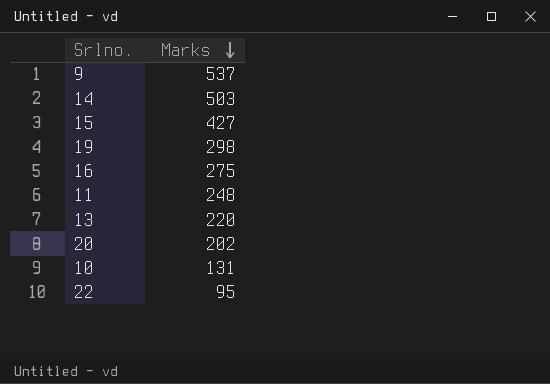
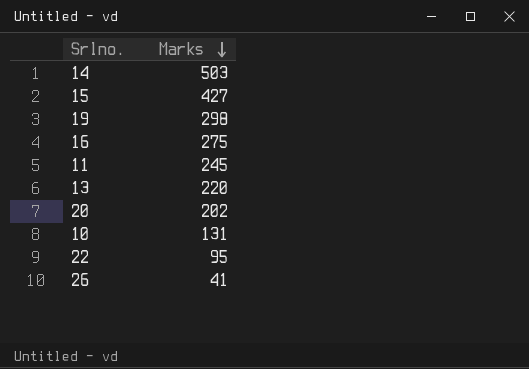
row 9: 537 -> none
11 | Marks: 248 -> 245
row 26: none -> 41

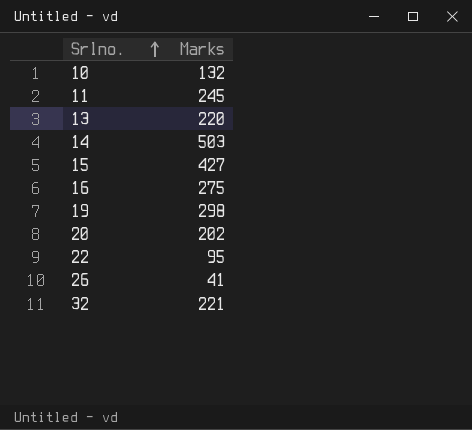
row order: Marks descending -> Srlno. ascending
10 | Marks: 131 -> 132
row 32: none -> 221

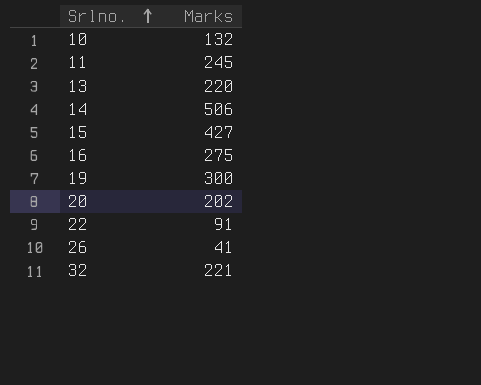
14 | Marks: 503 -> 506
19 | Marks: 298 -> 300
22 | Marks: 95 -> 91

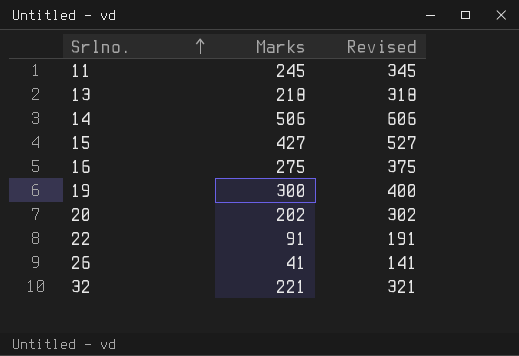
column Revised | formula: none -> [Marks] + 100
row 10: 132 -> none
13 | Marks: 220 -> 218

